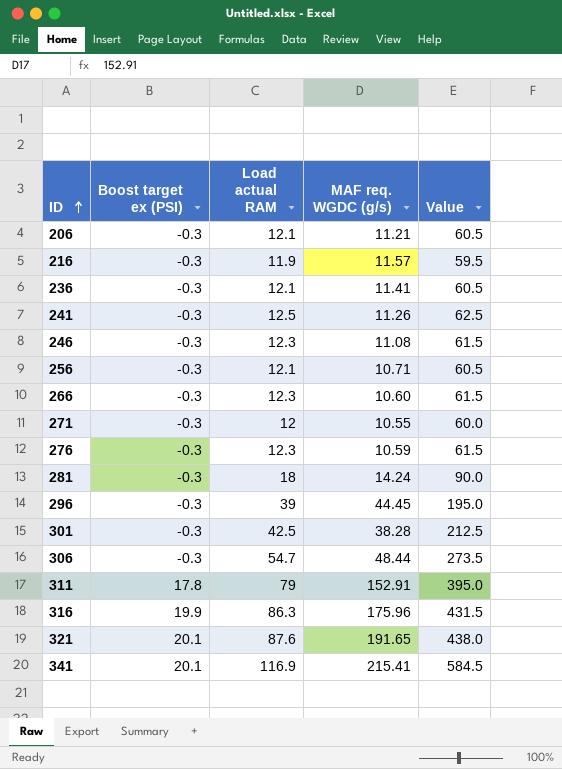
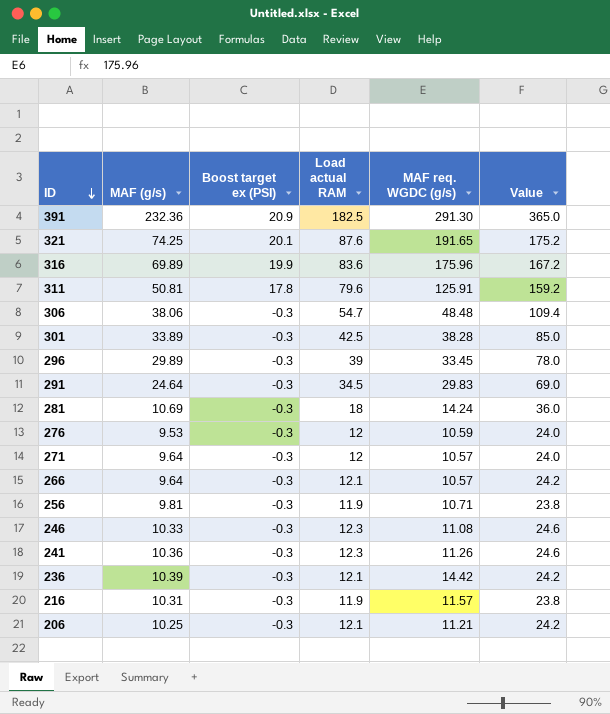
row order: ID ascending -> ID descending
column MAF (g/s) | position: none -> 2
column Value | formula: [Load actual RAM] * 5 -> [Load actual RAM] * 2
row 341: 20.1 | 116.9 | 215.41 | 584.5 -> none
row 391: none -> 232.36 | 20.9 | 182.5 | 291.30 | 365.0
316 | Load actual RAM: 86.3 -> 83.6
311 | Load actual RAM: 79 -> 79.6
311 | MAF req. WGDC (g/s): 152.91 -> 125.91
306 | MAF req. WGDC (g/s): 48.44 -> 48.48
296 | MAF req. WGDC (g/s): 44.45 -> 33.45
row 291: none -> 24.64 | -0.3 | 34.5 | 29.83 | 69.0
276 | Load actual RAM: 12.3 -> 12
271 | MAF req. WGDC (g/s): 10.55 -> 10.57
266 | Load actual RAM: 12.3 -> 12.1
266 | MAF req. WGDC (g/s): 10.60 -> 10.57
256 | Load actual RAM: 12.1 -> 11.9
241 | Load actual RAM: 12.5 -> 12.3
236 | MAF req. WGDC (g/s): 11.41 -> 14.42

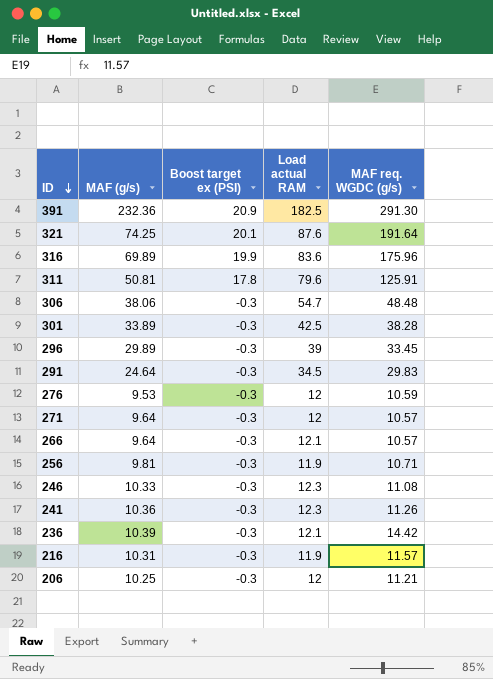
column Value | formula: [Load actual RAM] * 2 -> none
row 281: 10.69 | -0.3 | 18 | 14.24 | 36.0 -> none
321 | MAF req. WGDC (g/s): 191.65 -> 191.64
206 | Load actual RAM: 12.1 -> 12

